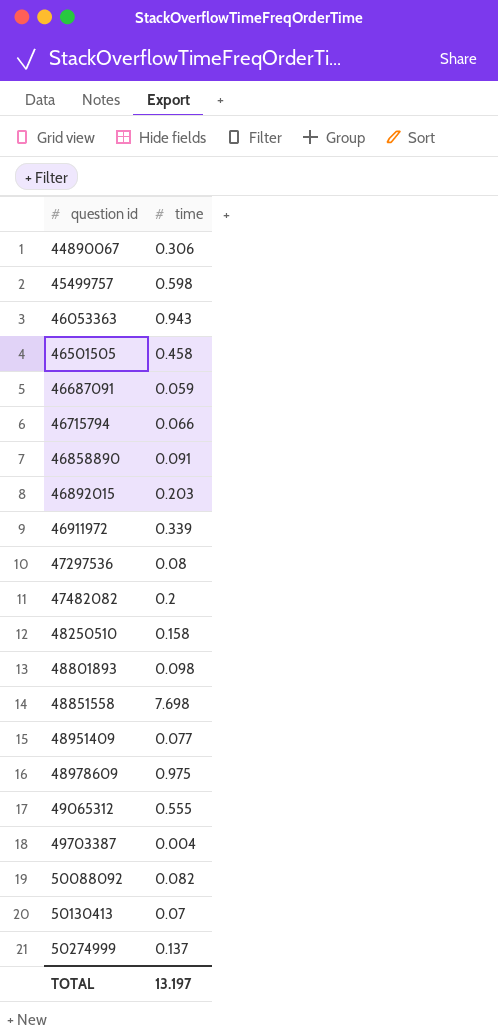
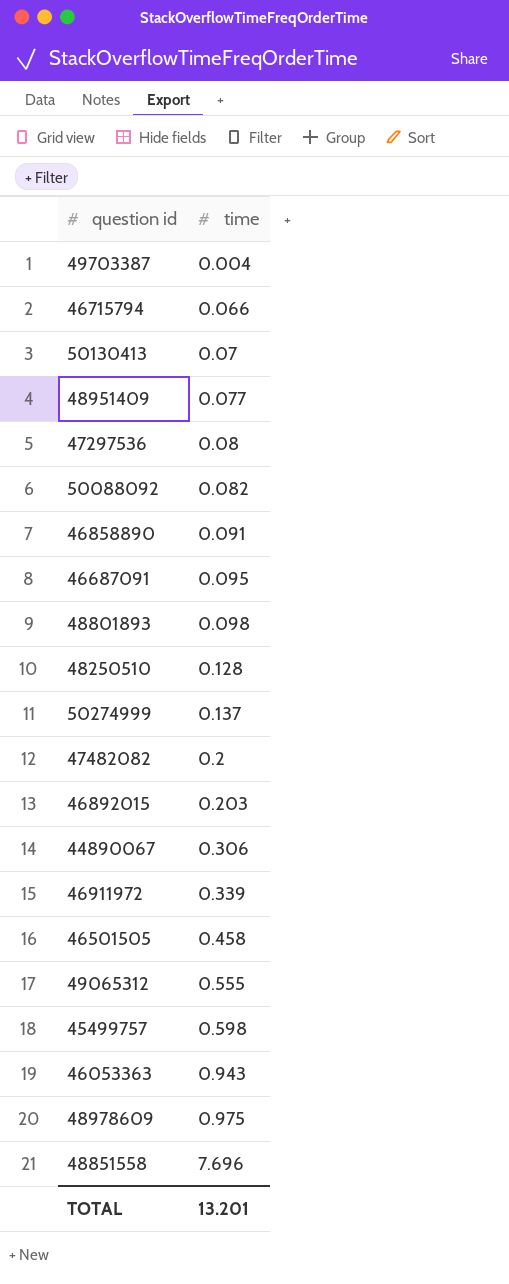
row order: question id ascending -> time ascending
46687091 | time: 0.059 -> 0.095
48250510 | time: 0.158 -> 0.128
48851558 | time: 7.698 -> 7.696
TOTAL | time: 13.197 -> 13.201

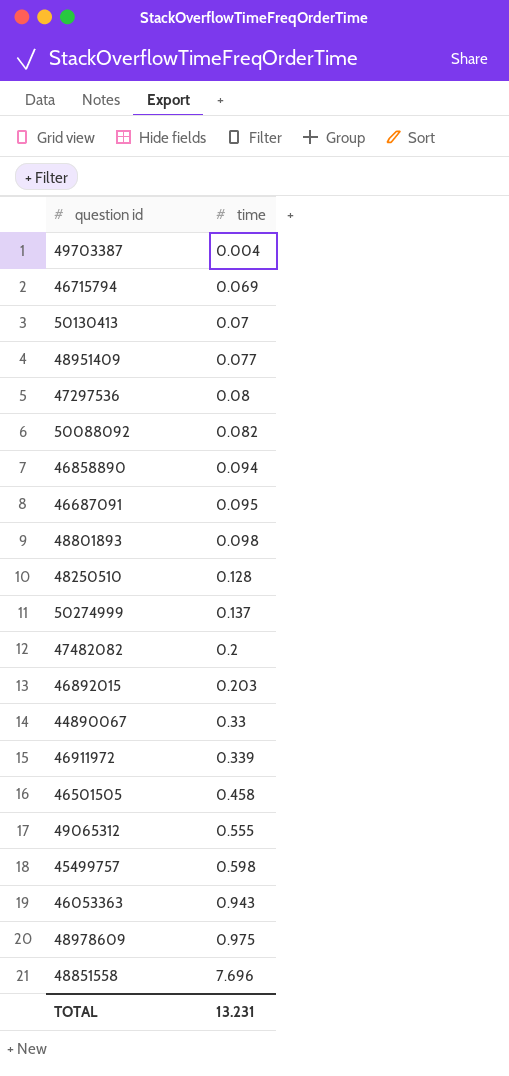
46715794 | time: 0.066 -> 0.069
46858890 | time: 0.091 -> 0.094
44890067 | time: 0.306 -> 0.33
TOTAL | time: 13.201 -> 13.231

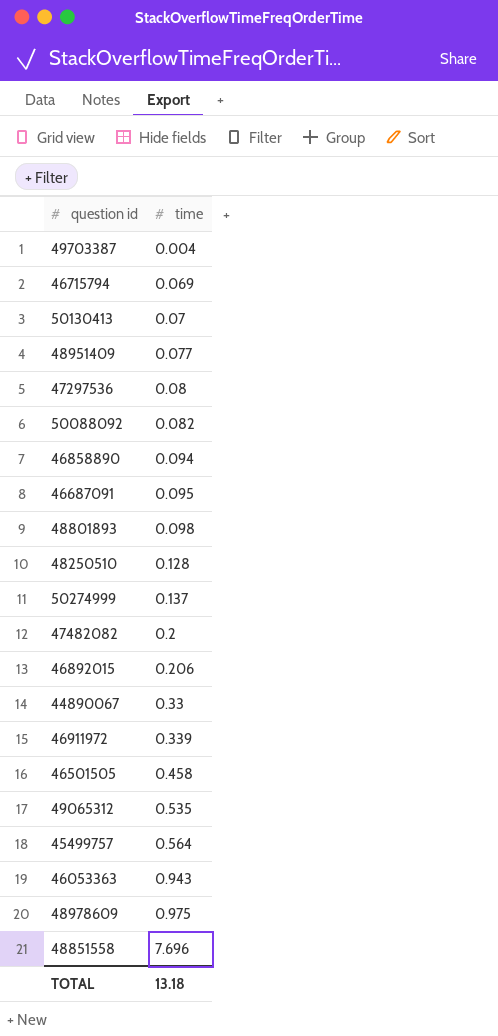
46892015 | time: 0.203 -> 0.206
49065312 | time: 0.555 -> 0.535
45499757 | time: 0.598 -> 0.564
TOTAL | time: 13.231 -> 13.18

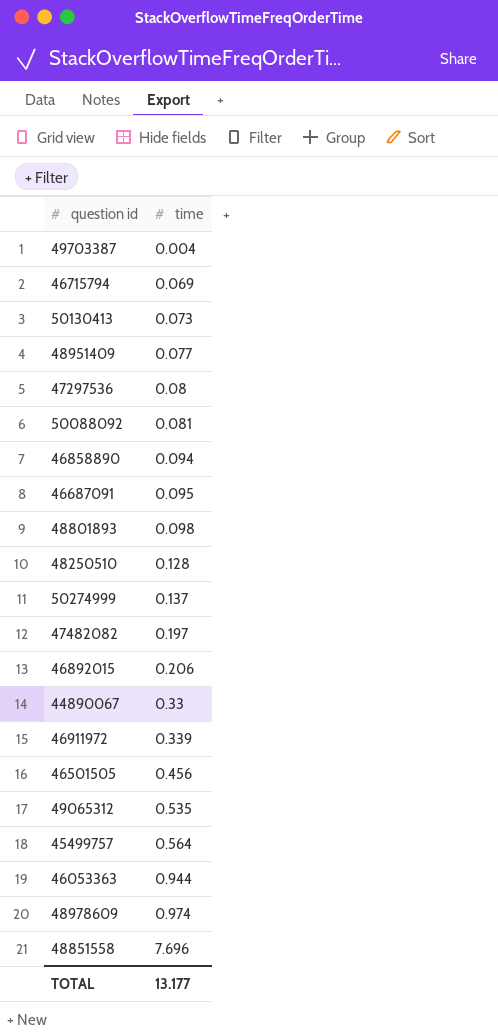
50130413 | time: 0.07 -> 0.073
50088092 | time: 0.082 -> 0.081
47482082 | time: 0.2 -> 0.197
46501505 | time: 0.458 -> 0.456
46053363 | time: 0.943 -> 0.944
48978609 | time: 0.975 -> 0.974
TOTAL | time: 13.18 -> 13.177

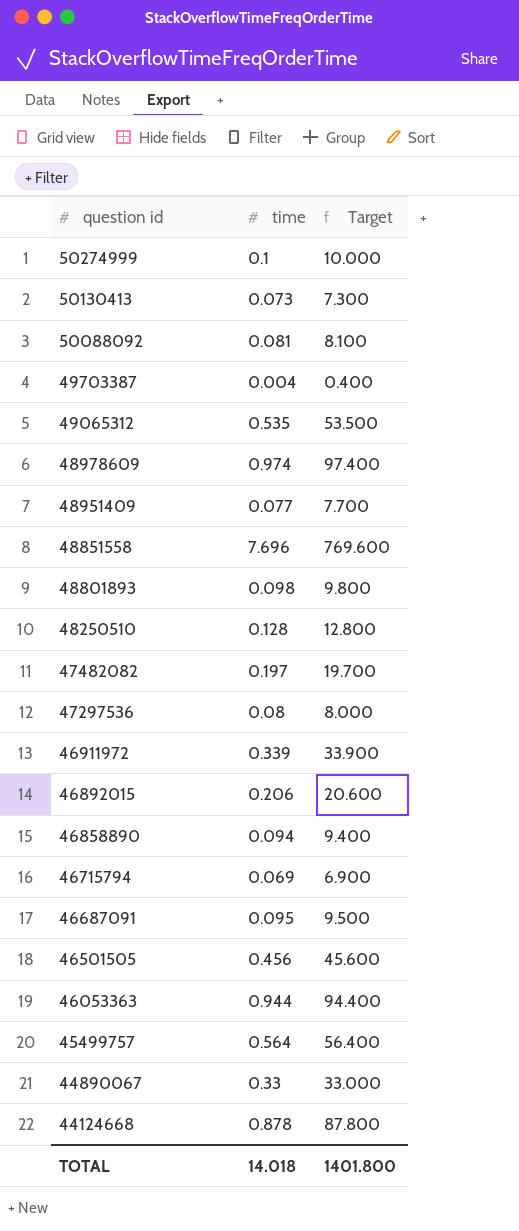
row order: time ascending -> question id descending
column Target | formula: none -> [time] * 100
50274999 | time: 0.137 -> 0.1
row 44124668: none -> 0.878 | 87.800
TOTAL | time: 13.177 -> 14.018

